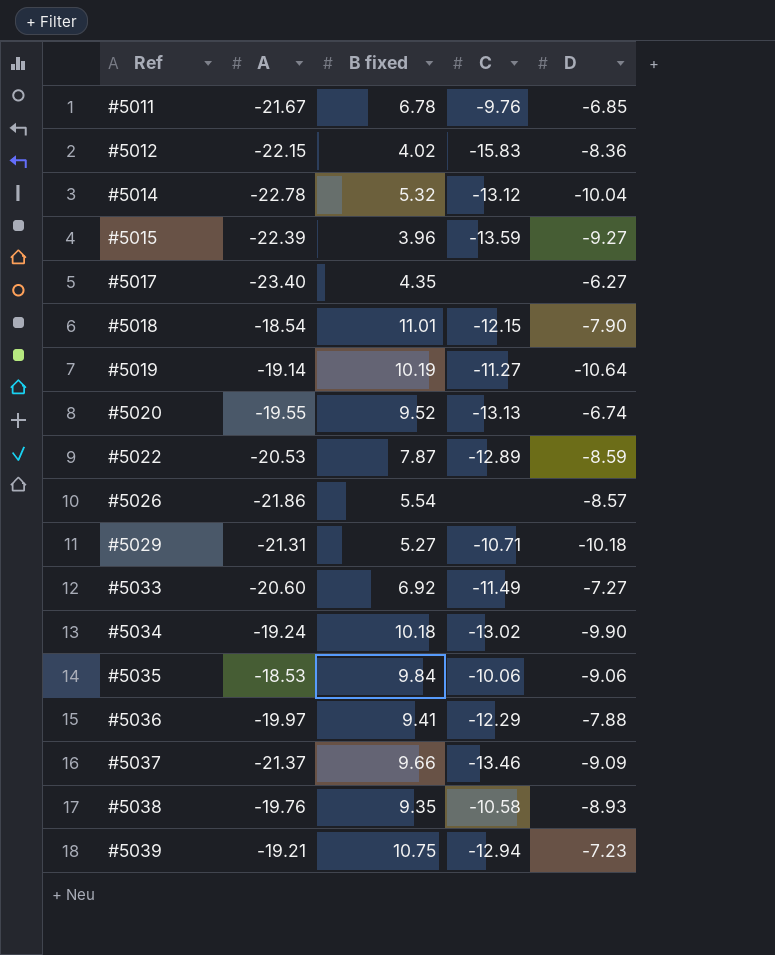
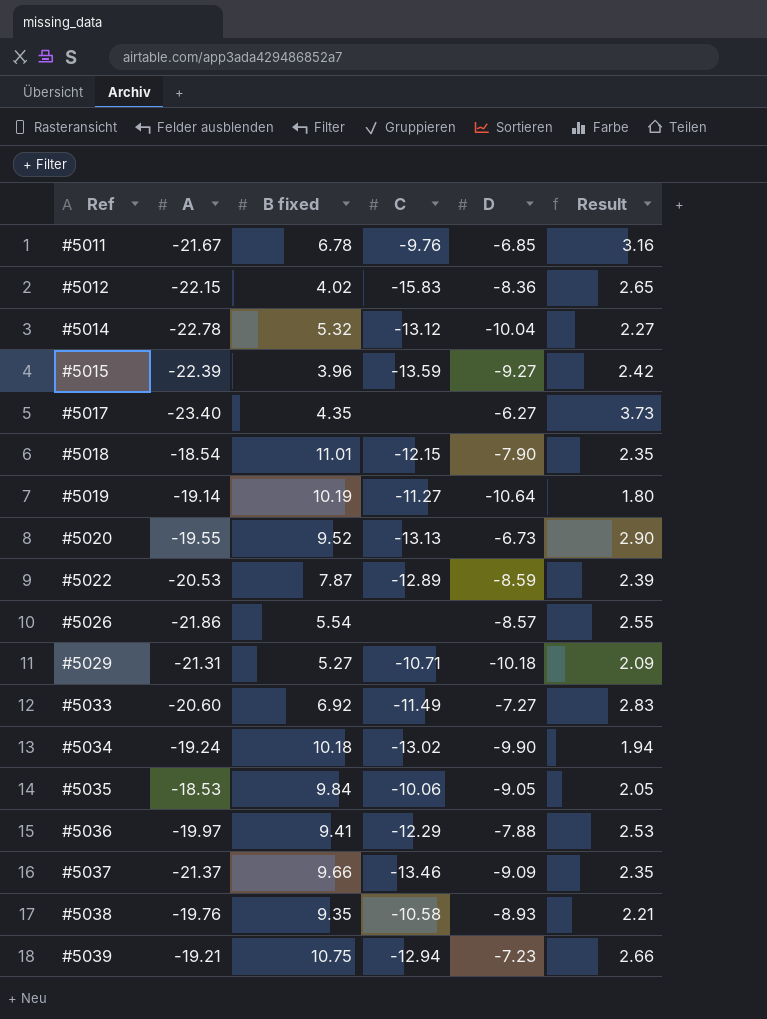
column Result | formula: none -> [A] / [D]
#5020 | D: -6.74 -> -6.73
#5035 | D: -9.06 -> -9.05

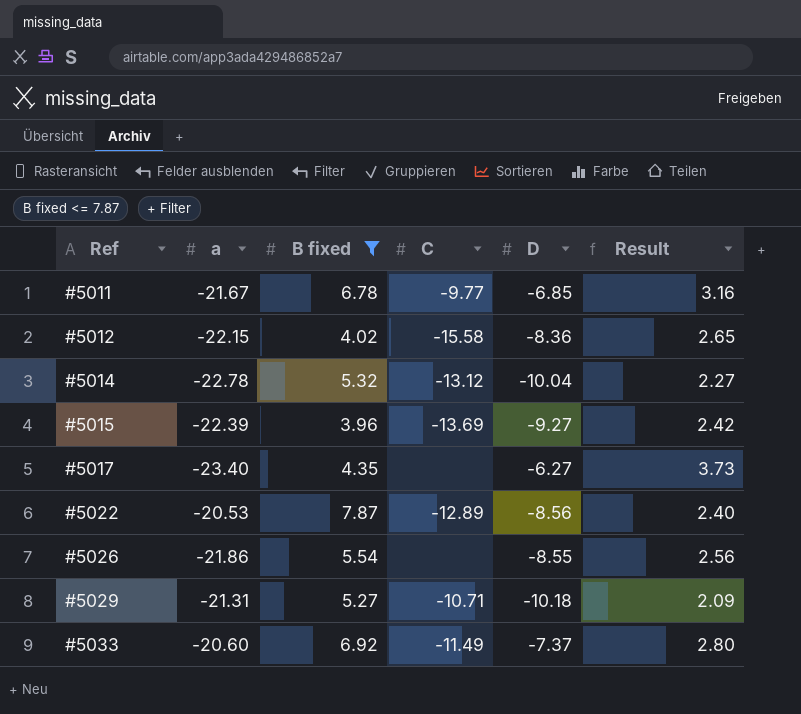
filter: none -> B fixed <= 7.87
column name: A -> a
#5011 | C: -9.76 -> -9.77
#5012 | C: -15.83 -> -15.58
#5015 | C: -13.59 -> -13.69
#5022 | D: -8.59 -> -8.56
#5022 | Result: 2.39 -> 2.40
#5026 | D: -8.57 -> -8.55
#5026 | Result: 2.55 -> 2.56
#5033 | D: -7.27 -> -7.37
#5033 | Result: 2.83 -> 2.80

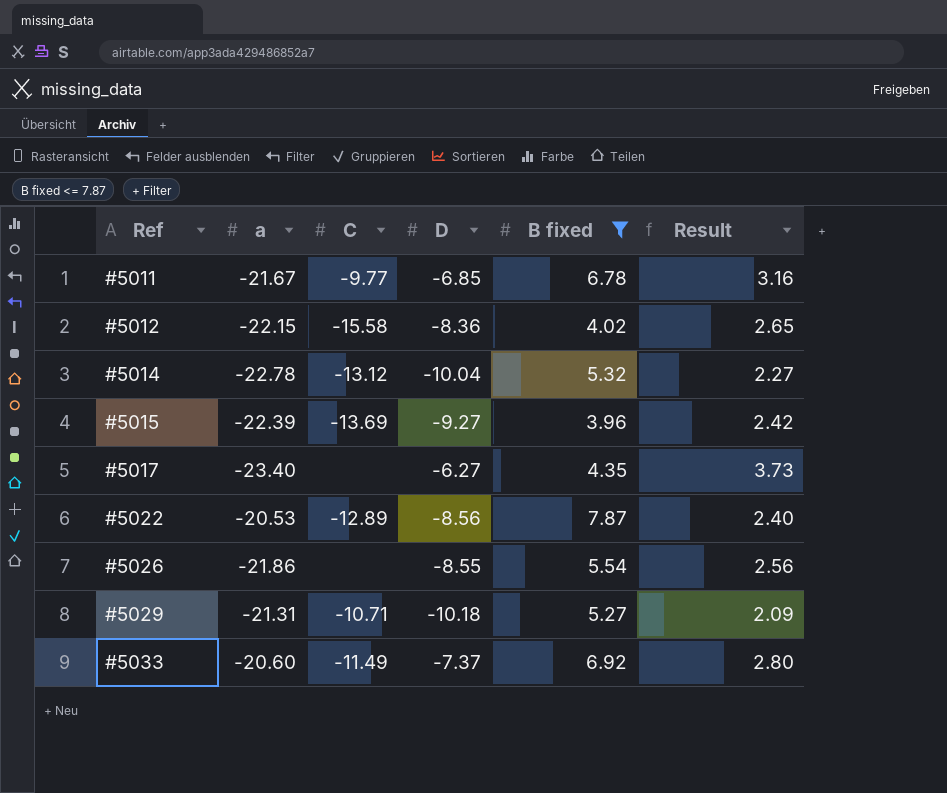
column B fixed | position: 3 -> 5

